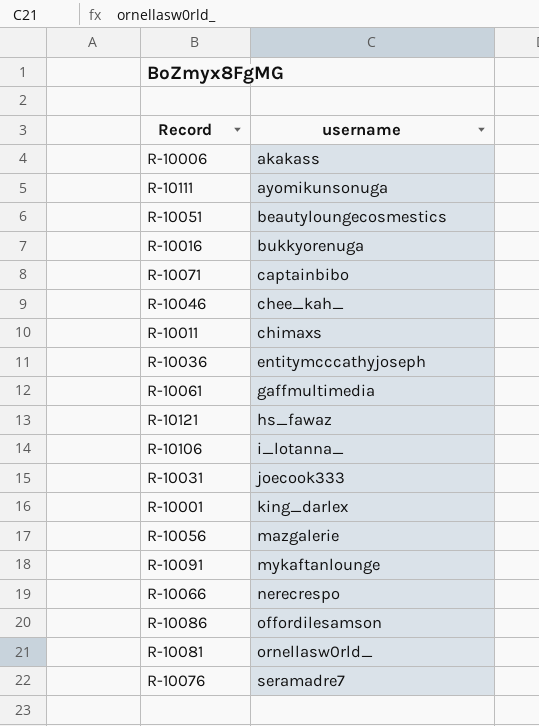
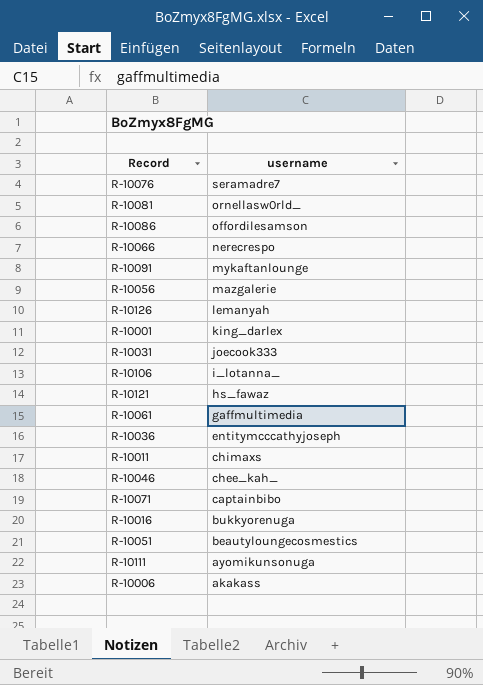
row order: username ascending -> username descending
row R-10126: none -> lemanyah

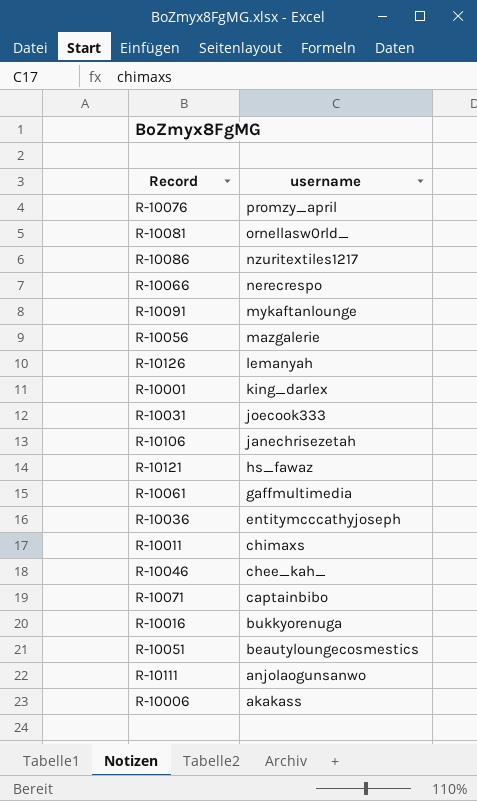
R-10076 | username: seramadre7 -> promzy_april
R-10086 | username: offordilesamson -> nzuritextiles1217
R-10106 | username: i_lotanna_ -> janechrisezetah
R-10111 | username: ayomikunsonuga -> anjolaogunsanwo

